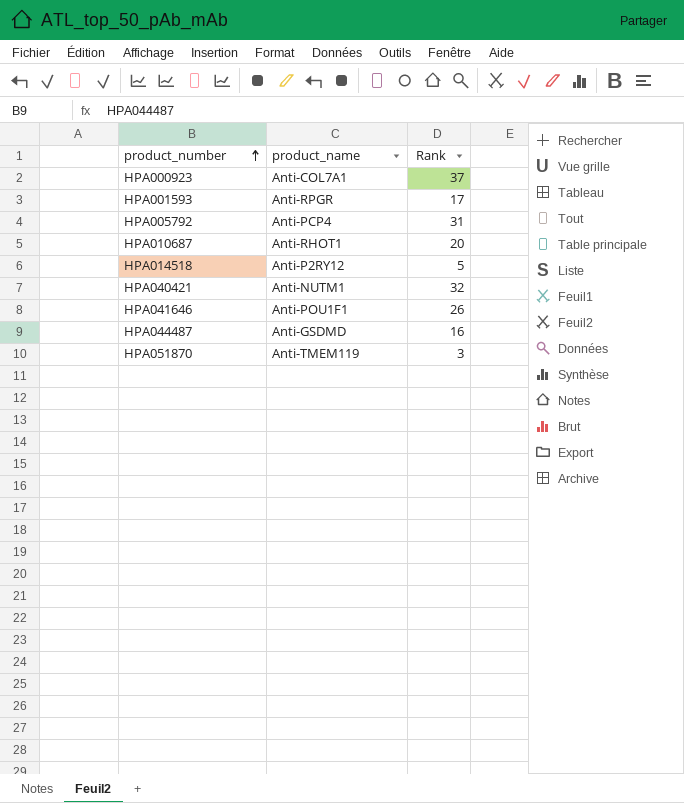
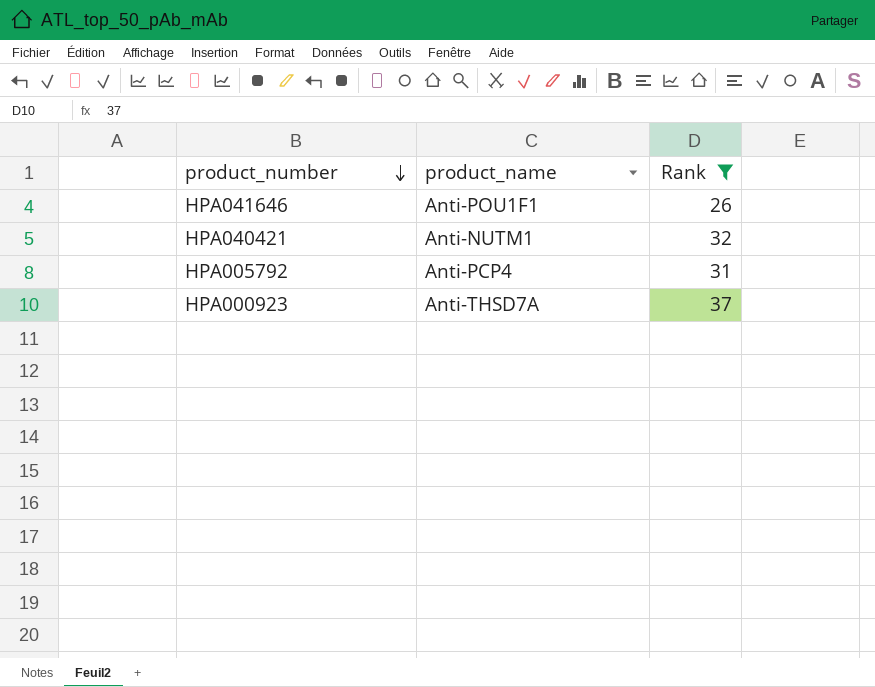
filter: none -> Rank >= 26
row order: product_number ascending -> product_number descending
HPA000923 | product_name: Anti-COL7A1 -> Anti-THSD7A

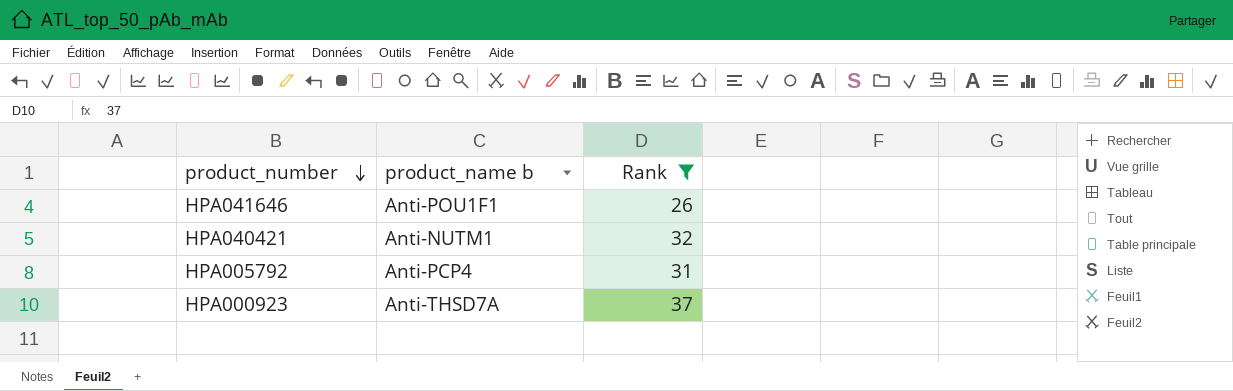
column name: product_name -> product_name b

